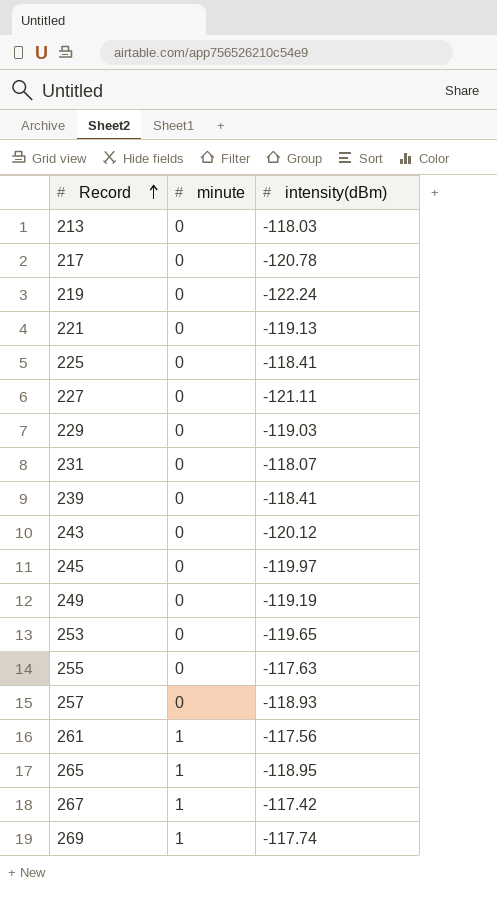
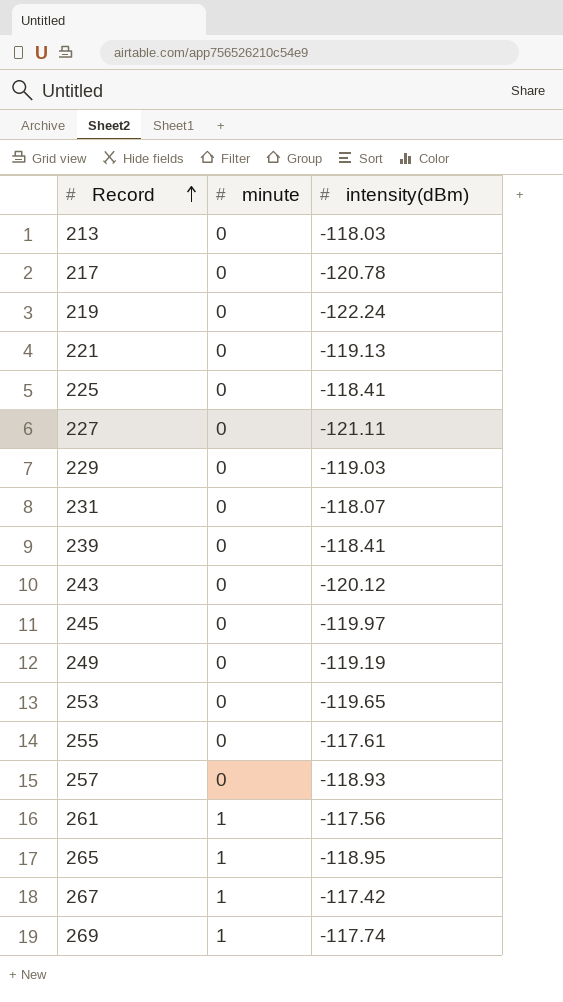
255 | intensity(dBm): -117.63 -> -117.61

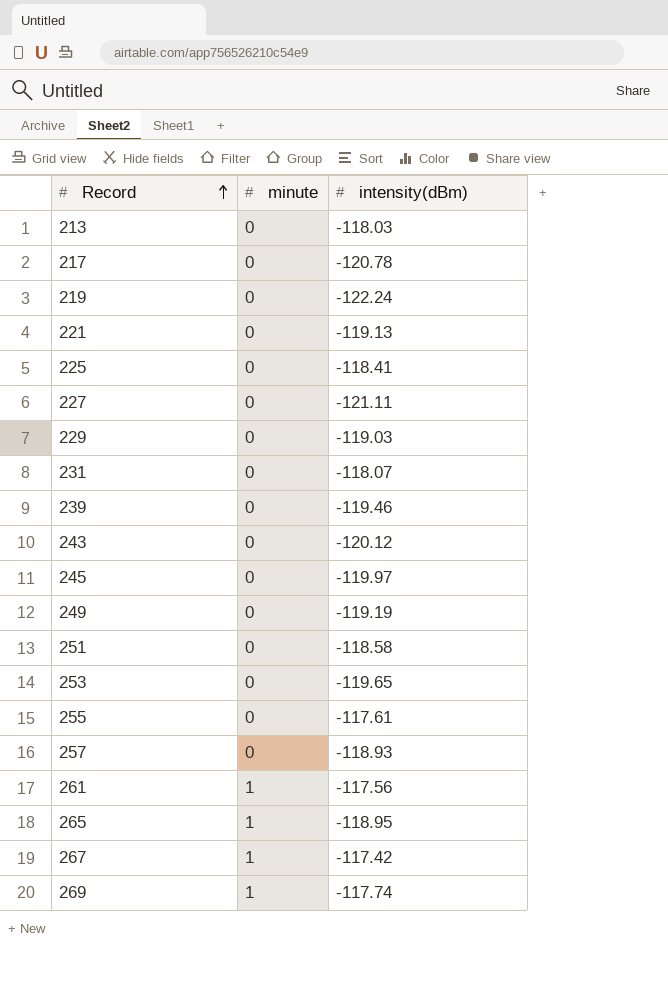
239 | intensity(dBm): -118.41 -> -119.46
row 251: none -> 0 | -118.58

